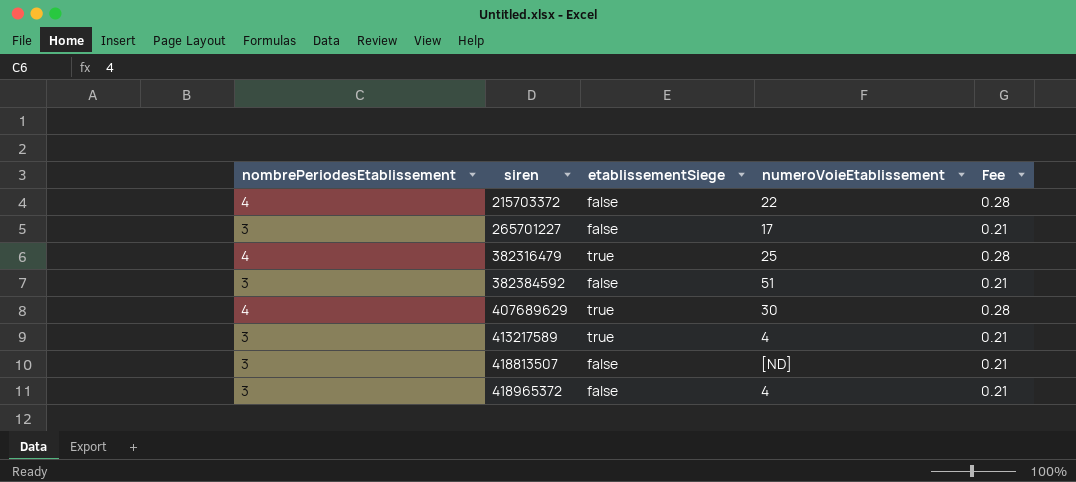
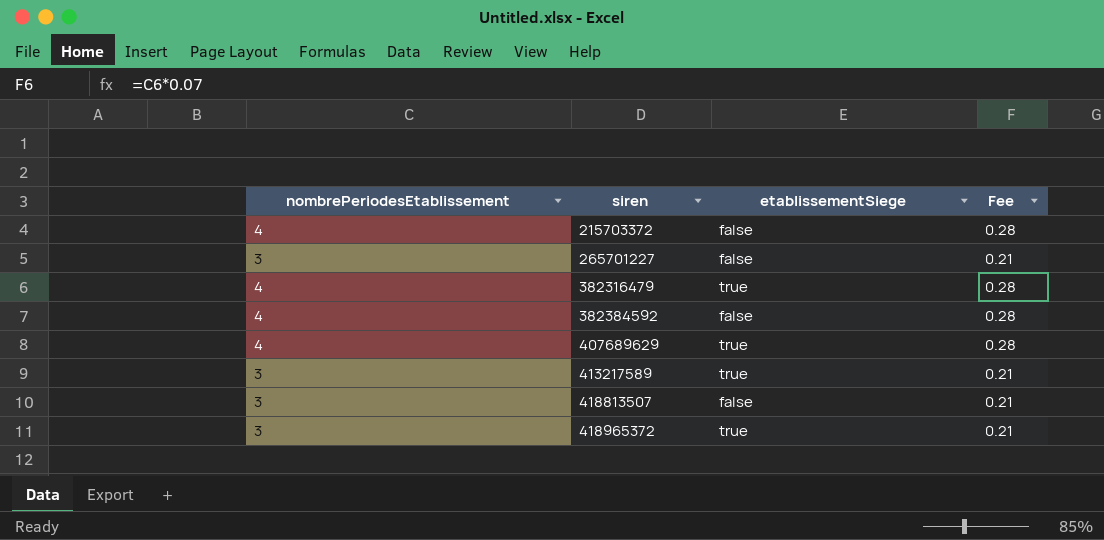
column numeroVoieEtablissement | position: 4 -> none
382384592 | nombrePeriodesEtablissement: 3 -> 4
382384592 | Fee: 0.21 -> 0.28
418965372 | etablissementSiege: false -> true

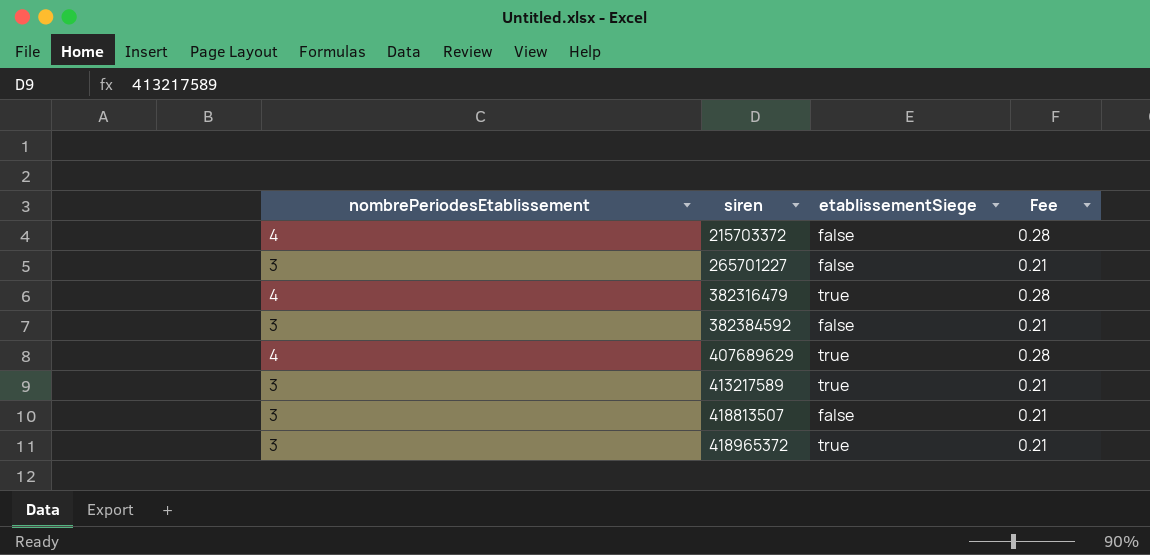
382384592 | nombrePeriodesEtablissement: 4 -> 3
382384592 | Fee: 0.28 -> 0.21

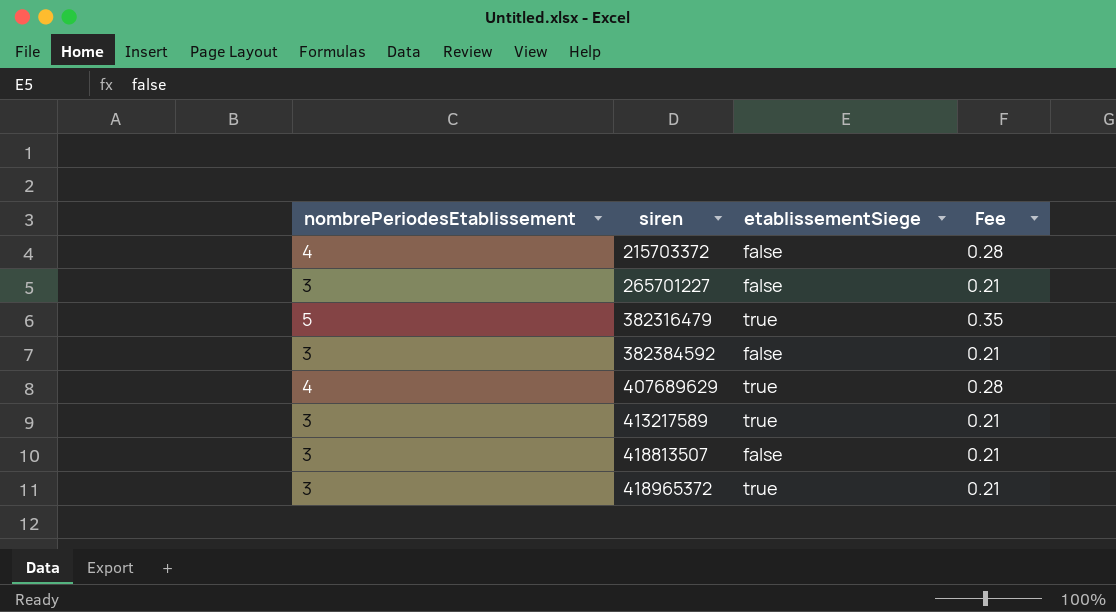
382316479 | nombrePeriodesEtablissement: 4 -> 5
382316479 | Fee: 0.28 -> 0.35

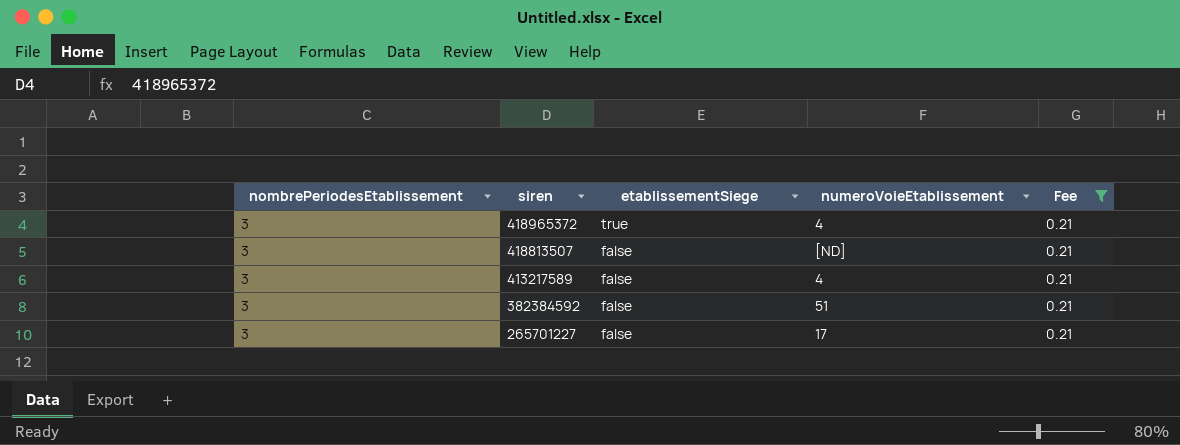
filter: none -> Fee = 0.21
row order: siren ascending -> siren descending
column numeroVoieEtablissement | position: none -> 4
413217589 | etablissementSiege: true -> false

